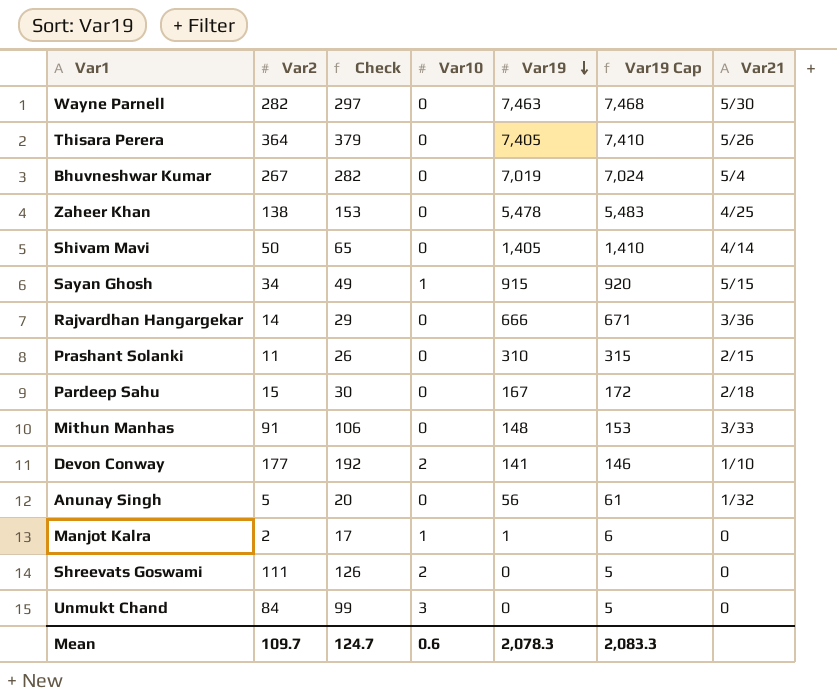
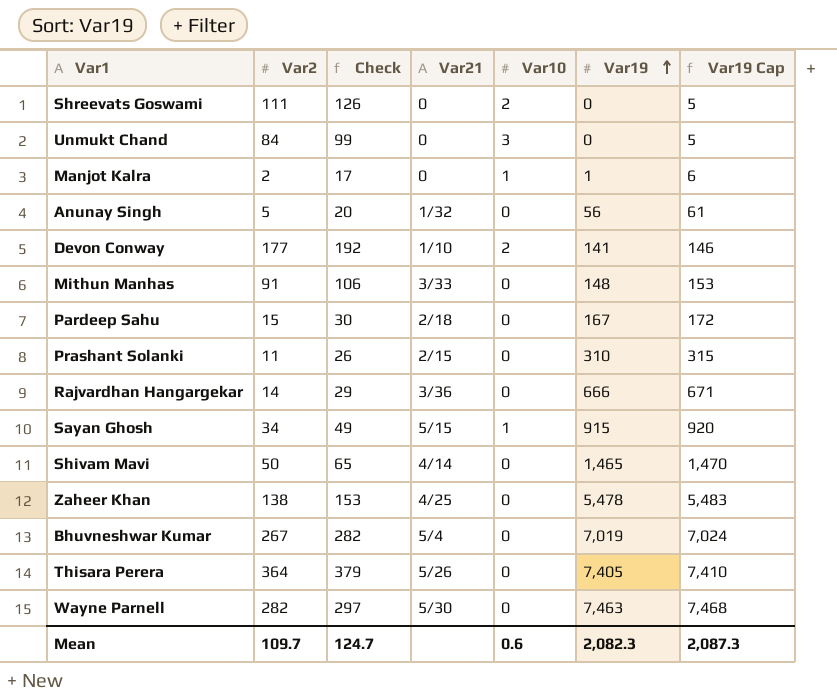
row order: Var19 descending -> Var19 ascending
column Var21 | position: 7 -> 4
Shivam Mavi | Var19: 1,405 -> 1,465
Shivam Mavi | Var19 Cap: 1,410 -> 1,470
Mean | Var19: 2,078.3 -> 2,082.3
Mean | Var19 Cap: 2,083.3 -> 2,087.3

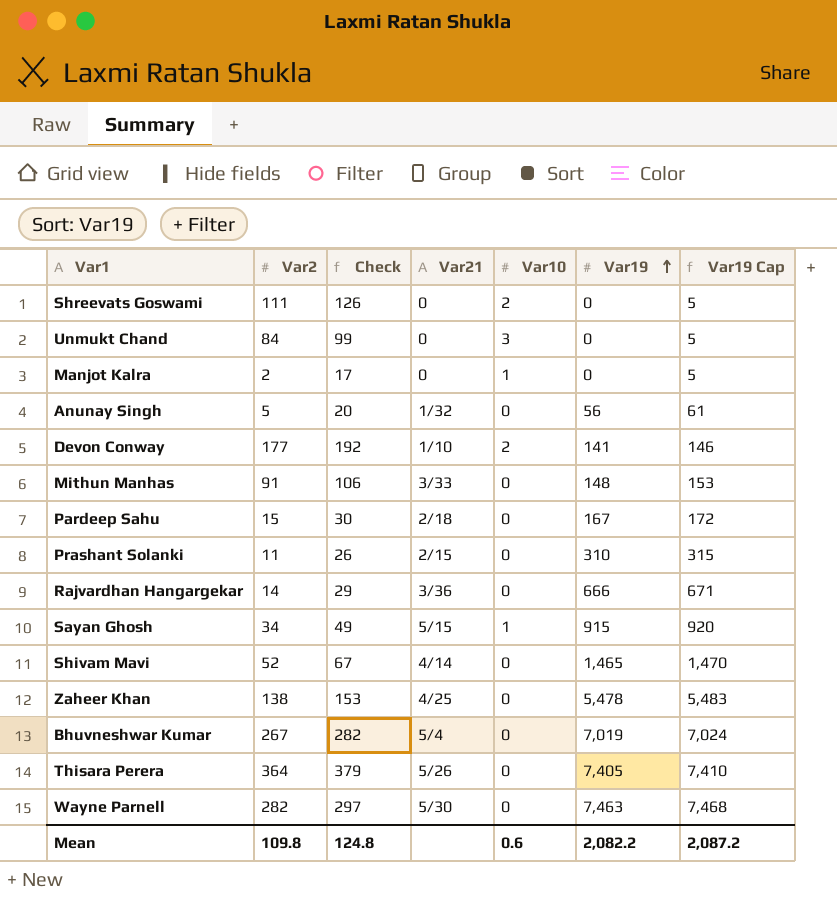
Manjot Kalra | Var19: 1 -> 0
Manjot Kalra | Var19 Cap: 6 -> 5
Shivam Mavi | Var2: 50 -> 52
Shivam Mavi | Check: 65 -> 67
Mean | Var2: 109.7 -> 109.8
Mean | Check: 124.7 -> 124.8
Mean | Var19: 2,082.3 -> 2,082.2
Mean | Var19 Cap: 2,087.3 -> 2,087.2

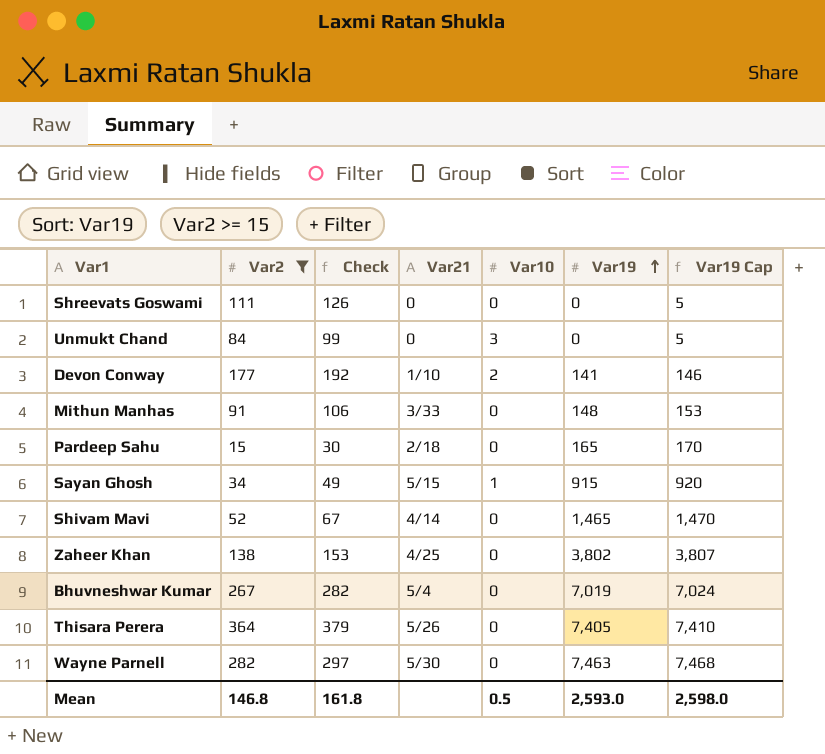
filter: none -> Var2 >= 15
Shreevats Goswami | Var10: 2 -> 0
Pardeep Sahu | Var19: 167 -> 165
Pardeep Sahu | Var19 Cap: 172 -> 170
Zaheer Khan | Var19: 5,478 -> 3,802
Zaheer Khan | Var19 Cap: 5,483 -> 3,807
Mean | Var2: 109.8 -> 146.8
Mean | Check: 124.8 -> 161.8
Mean | Var10: 0.6 -> 0.5
Mean | Var19: 2,082.2 -> 2,593.0
Mean | Var19 Cap: 2,087.2 -> 2,598.0

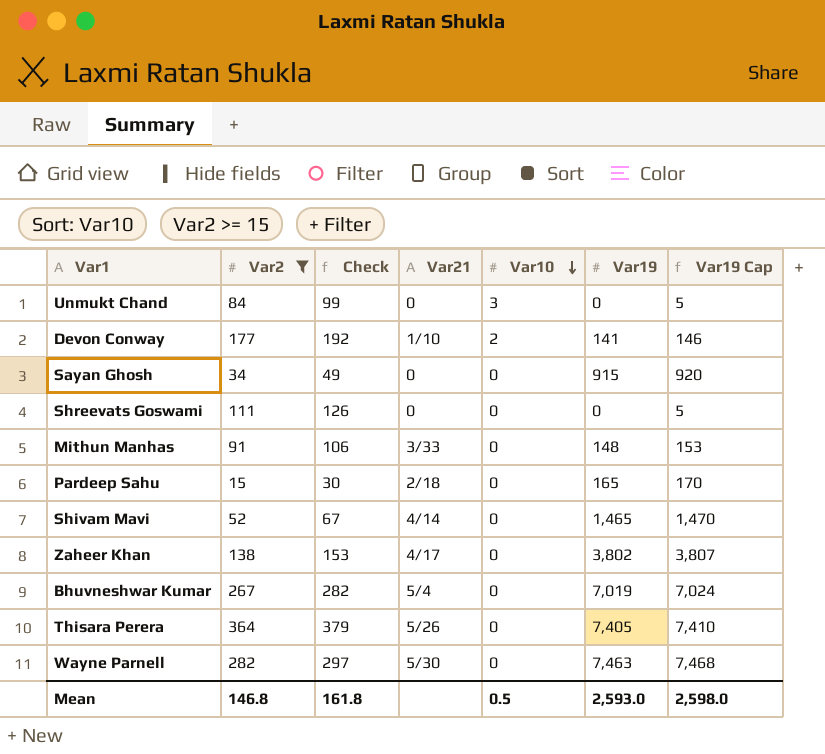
row order: Var19 ascending -> Var10 descending
Sayan Ghosh | Var21: 5/15 -> 0
Sayan Ghosh | Var10: 1 -> 0
Zaheer Khan | Var21: 4/25 -> 4/17

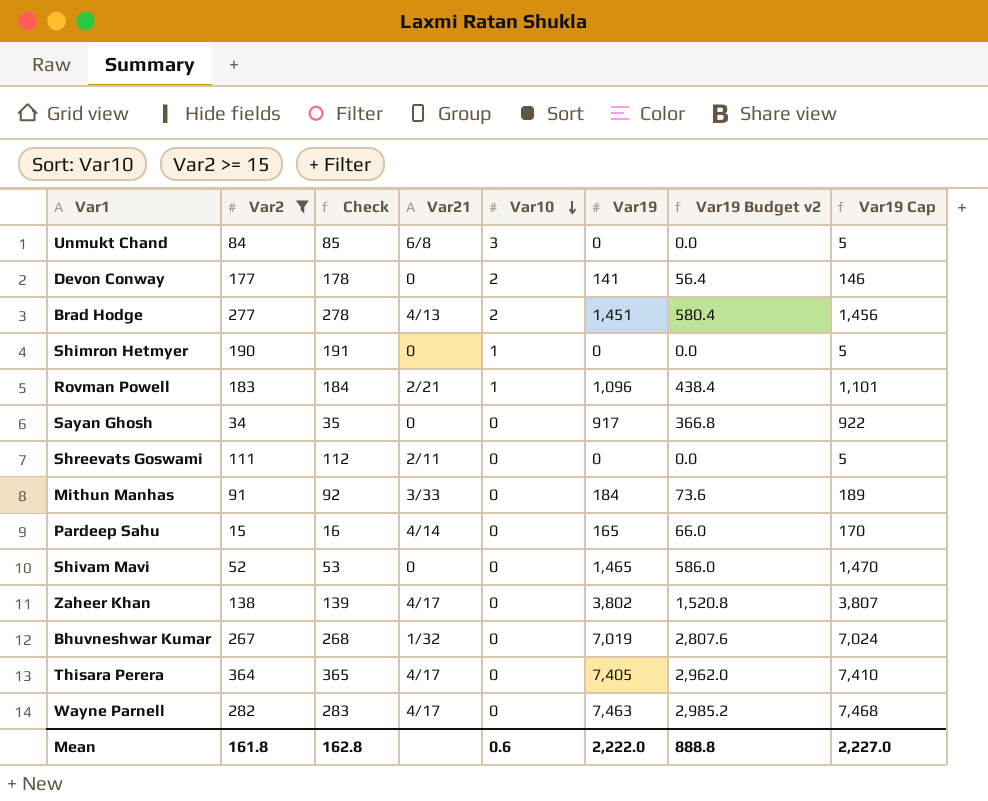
column Check | formula: [Var2] + 15 -> [Var2] + 1
column Var19 Budget v2 | formula: none -> [Var19] * 0.4
Unmukt Chand | Var21: 0 -> 6/8
Devon Conway | Var21: 1/10 -> 0
row Brad Hodge: none -> 277 | 278 | 4/13 | 2 | 1,451 | 580.4 | 1,456
row Shimron Hetmyer: none -> 190 | 191 | 0 | 1 | 0 | 0.0 | 5
row Rovman Powell: none -> 183 | 184 | 2/21 | 1 | 1,096 | 438.4 | 1,101
Sayan Ghosh | Var19: 915 -> 917
Sayan Ghosh | Var19 Cap: 920 -> 922
Shreevats Goswami | Var21: 0 -> 2/11
Mithun Manhas | Var19: 148 -> 184
Mithun Manhas | Var19 Cap: 153 -> 189
Pardeep Sahu | Var21: 2/18 -> 4/14
Shivam Mavi | Var21: 4/14 -> 0
Bhuvneshwar Kumar | Var21: 5/4 -> 1/32
Thisara Perera | Var21: 5/26 -> 4/17
Wayne Parnell | Var21: 5/30 -> 4/17
Mean | Var2: 146.8 -> 161.8
Mean | Check: 161.8 -> 162.8
Mean | Var10: 0.5 -> 0.6
Mean | Var19: 2,593.0 -> 2,222.0
Mean | Var19 Cap: 2,598.0 -> 2,227.0

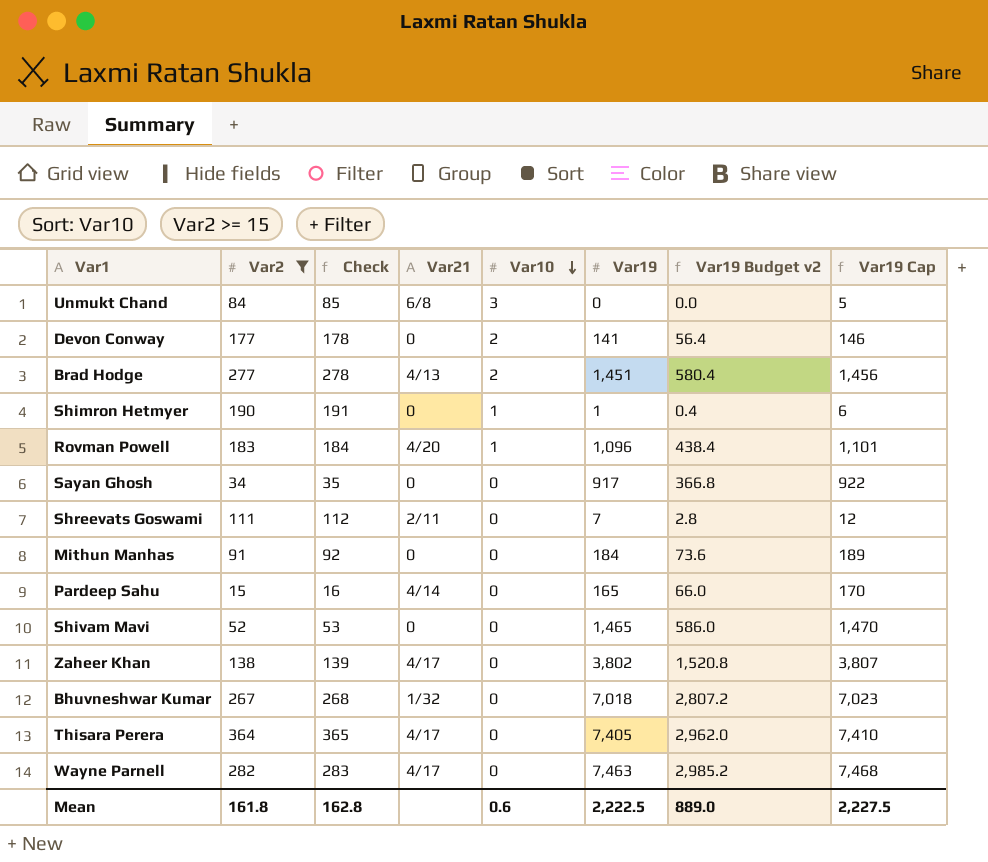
Shimron Hetmyer | Var19: 0 -> 1
Shimron Hetmyer | Var19 Budget v2: 0.0 -> 0.4
Shimron Hetmyer | Var19 Cap: 5 -> 6
Rovman Powell | Var21: 2/21 -> 4/20
Shreevats Goswami | Var19: 0 -> 7
Shreevats Goswami | Var19 Budget v2: 0.0 -> 2.8
Shreevats Goswami | Var19 Cap: 5 -> 12
Mithun Manhas | Var21: 3/33 -> 0
Bhuvneshwar Kumar | Var19: 7,019 -> 7,018
Bhuvneshwar Kumar | Var19 Budget v2: 2,807.6 -> 2,807.2
Bhuvneshwar Kumar | Var19 Cap: 7,024 -> 7,023
Mean | Var19: 2,222.0 -> 2,222.5
Mean | Var19 Budget v2: 888.8 -> 889.0
Mean | Var19 Cap: 2,227.0 -> 2,227.5

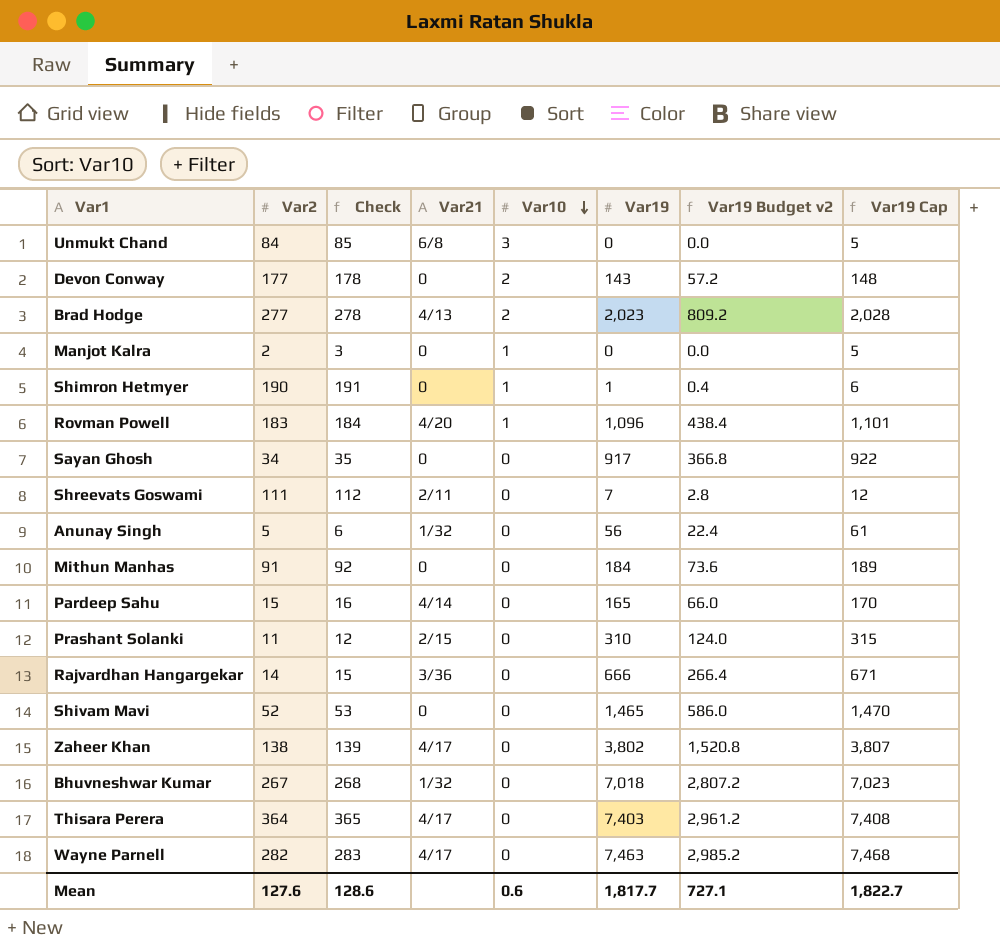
filter: Var2 >= 15 -> none
Devon Conway | Var19: 141 -> 143
Devon Conway | Var19 Budget v2: 56.4 -> 57.2
Devon Conway | Var19 Cap: 146 -> 148
Brad Hodge | Var19: 1,451 -> 2,023
Brad Hodge | Var19 Budget v2: 580.4 -> 809.2
Brad Hodge | Var19 Cap: 1,456 -> 2,028
Thisara Perera | Var19: 7,405 -> 7,403
Thisara Perera | Var19 Budget v2: 2,962.0 -> 2,961.2
Thisara Perera | Var19 Cap: 7,410 -> 7,408
Mean | Var2: 161.8 -> 127.6
Mean | Check: 162.8 -> 128.6
Mean | Var19: 2,222.5 -> 1,817.7
Mean | Var19 Budget v2: 889.0 -> 727.1
Mean | Var19 Cap: 2,227.5 -> 1,822.7

